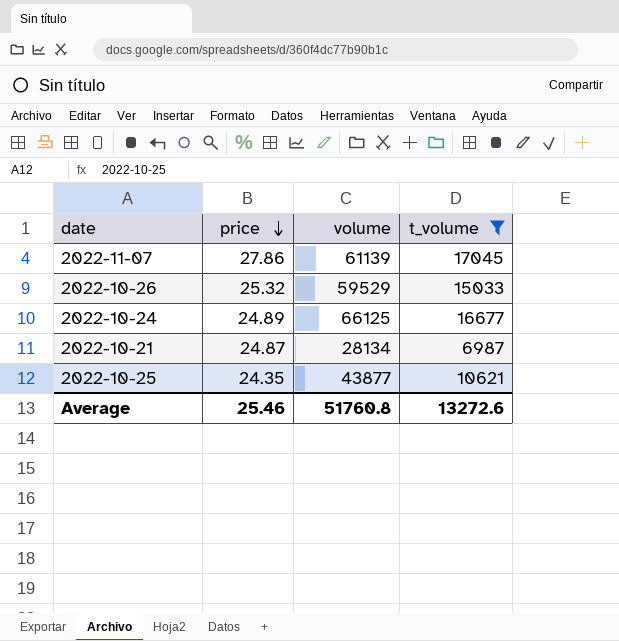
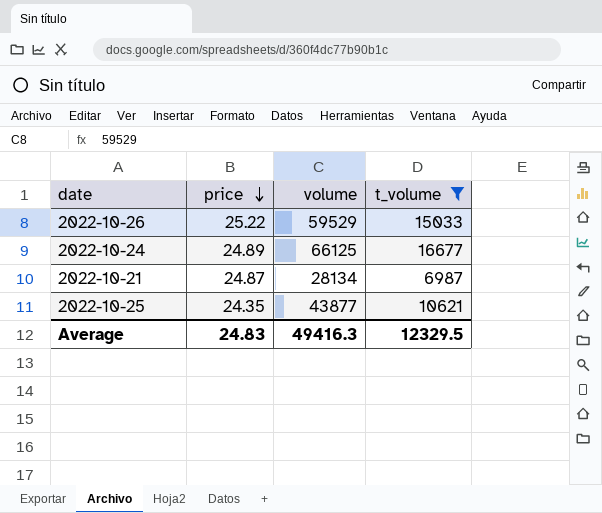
row 2022-11-07: 27.86 | 61139 | 17045 -> none
2022-10-26 | price: 25.32 -> 25.22
Average | price: 25.46 -> 24.83
Average | volume: 51760.8 -> 49416.3
Average | t_volume: 13272.6 -> 12329.5

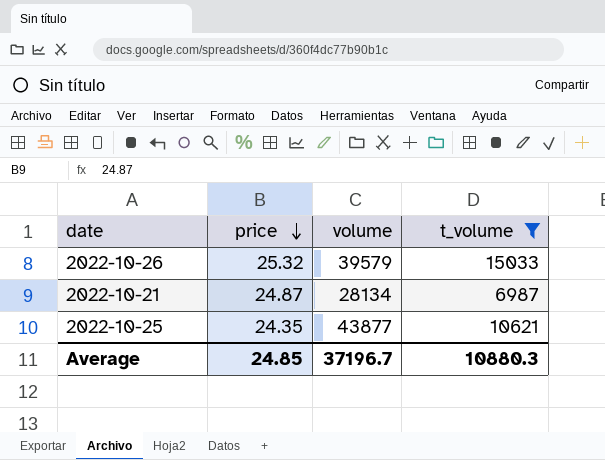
row 2022-10-24: 24.89 | 66125 | 16677 -> none
2022-10-26 | price: 25.22 -> 25.32
2022-10-26 | volume: 59529 -> 39579
Average | price: 24.83 -> 24.85
Average | volume: 49416.3 -> 37196.7
Average | t_volume: 12329.5 -> 10880.3

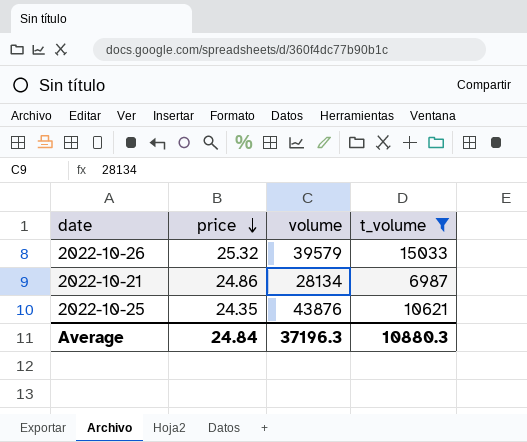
2022-10-21 | price: 24.87 -> 24.86
2022-10-25 | volume: 43877 -> 43876
Average | price: 24.85 -> 24.84
Average | volume: 37196.7 -> 37196.3

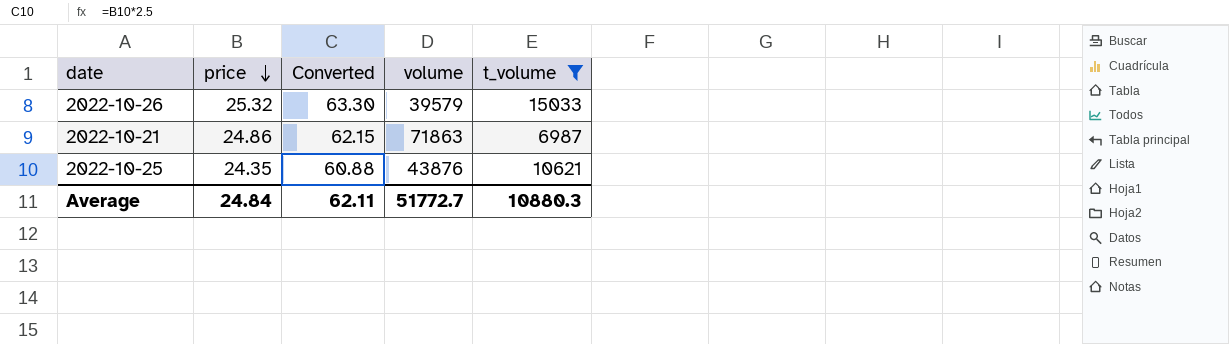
column Converted | formula: none -> [price] * 2.5
2022-10-21 | volume: 28134 -> 71863
Average | volume: 37196.3 -> 51772.7

